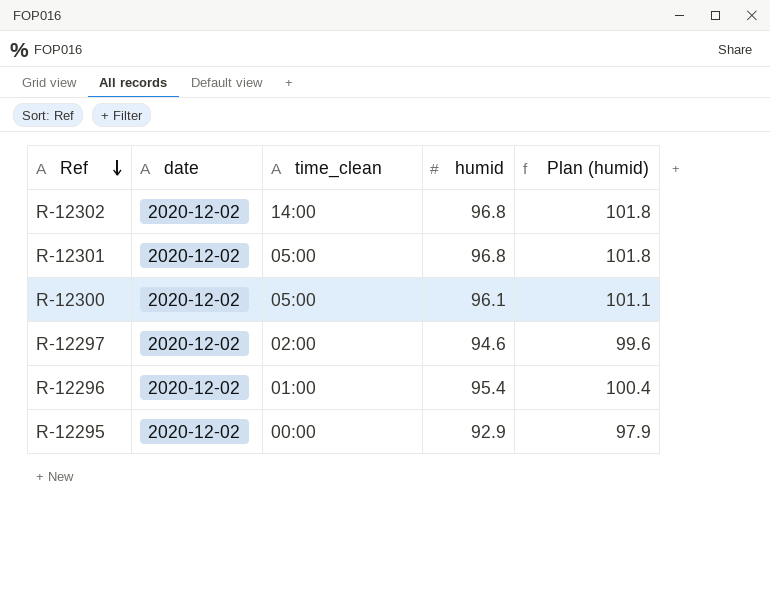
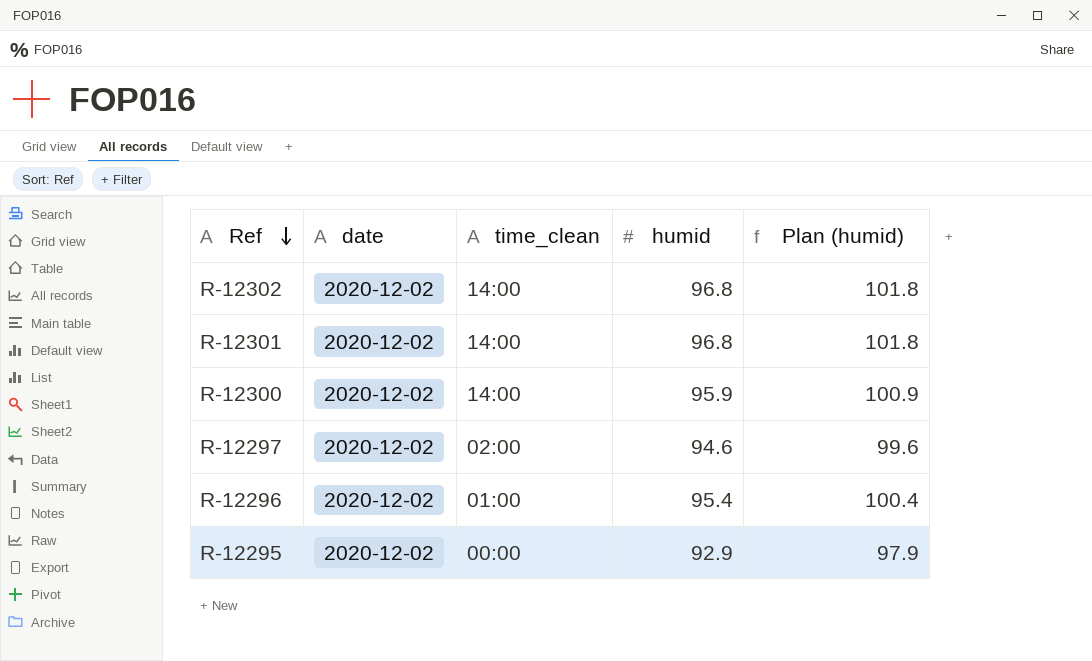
R-12301 | time_clean: 05:00 -> 14:00
R-12300 | time_clean: 05:00 -> 14:00
R-12300 | humid: 96.1 -> 95.9
R-12300 | Plan (humid): 101.1 -> 100.9

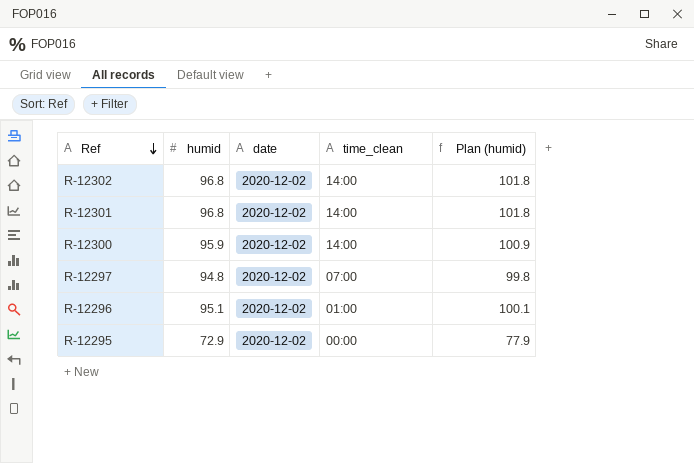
column humid | position: 4 -> 2
R-12297 | humid: 94.6 -> 94.8
R-12297 | time_clean: 02:00 -> 07:00
R-12297 | Plan (humid): 99.6 -> 99.8
R-12296 | humid: 95.4 -> 95.1
R-12296 | Plan (humid): 100.4 -> 100.1
R-12295 | humid: 92.9 -> 72.9
R-12295 | Plan (humid): 97.9 -> 77.9

